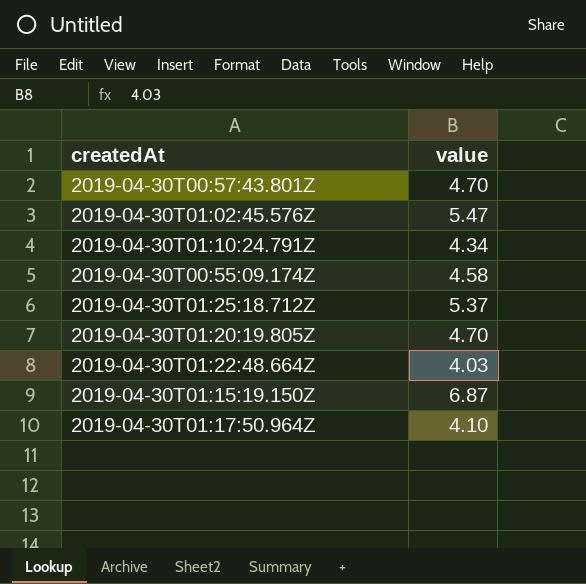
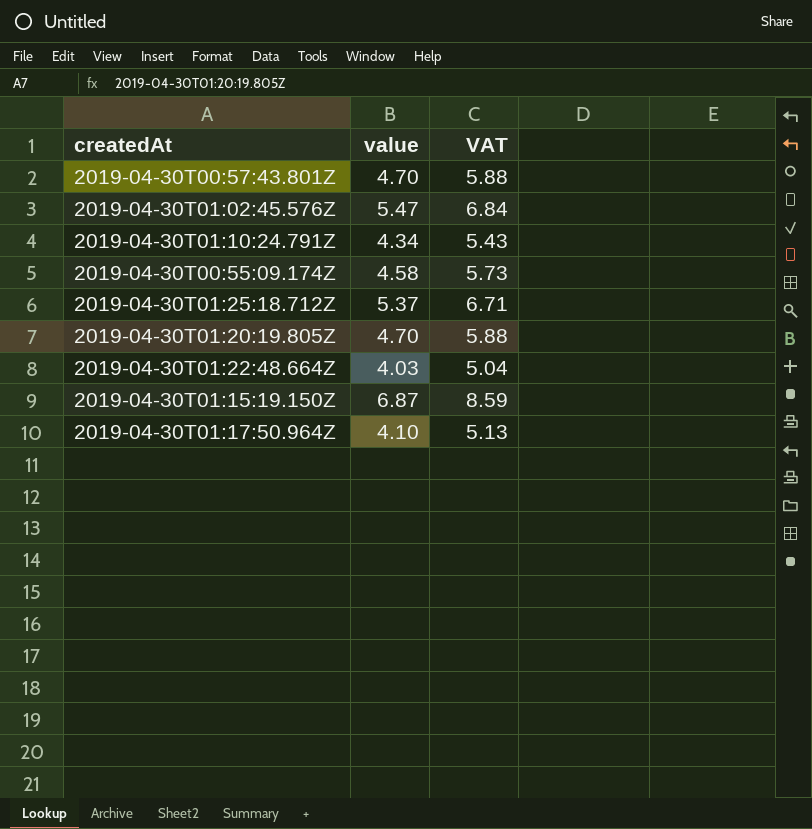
column VAT | formula: none -> [value] * 1.25

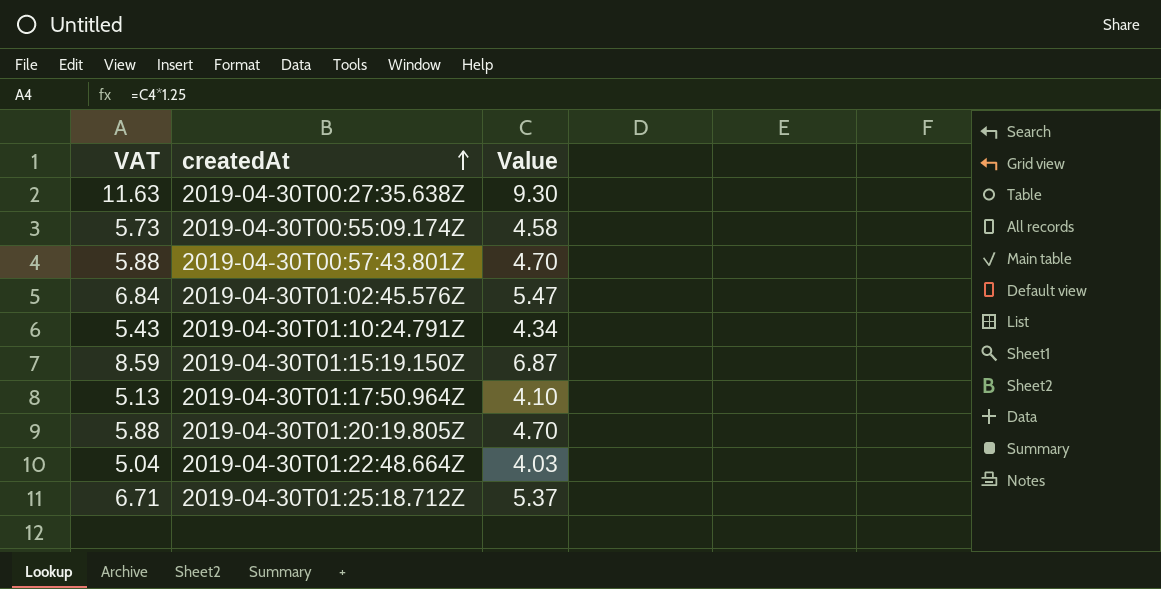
row order: none -> createdAt ascending
column VAT | position: 3 -> 1
column name: value -> Value
row 2019-04-30T00:27:35.638Z: none -> 11.63 | 9.30

